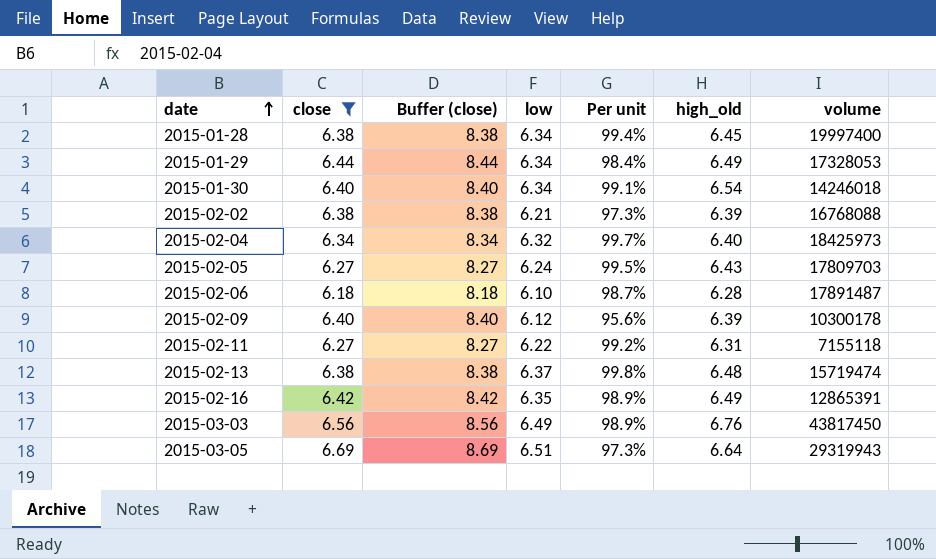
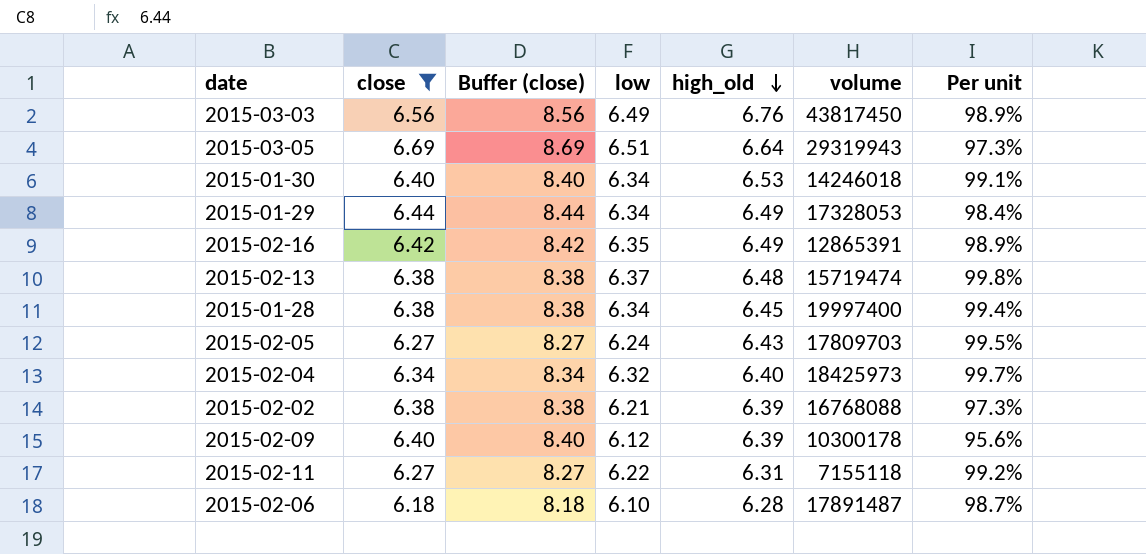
row order: date ascending -> high_old descending
column Per unit | position: 5 -> 7
2015-01-30 | high_old: 6.54 -> 6.53

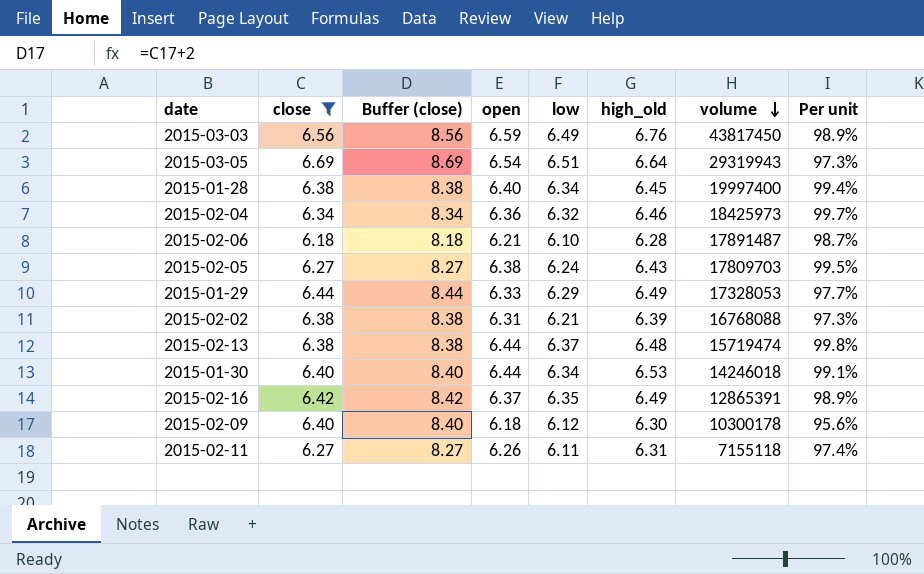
row order: high_old descending -> volume descending
column open | position: none -> 4
2015-02-04 | high_old: 6.40 -> 6.46
2015-01-29 | low: 6.34 -> 6.29
2015-01-29 | Per unit: 98.4% -> 97.7%
2015-02-09 | high_old: 6.39 -> 6.30
2015-02-11 | low: 6.22 -> 6.11
2015-02-11 | Per unit: 99.2% -> 97.4%

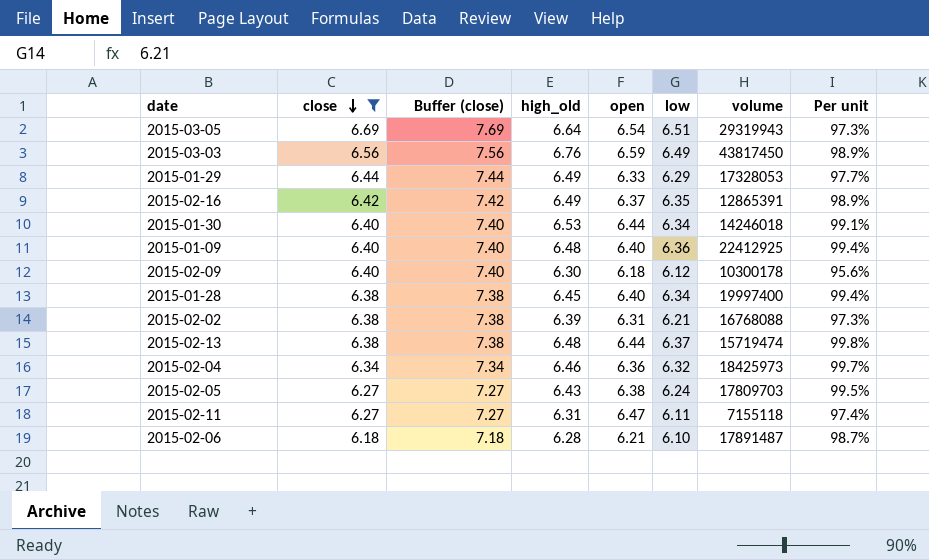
row order: volume descending -> close descending
column Buffer (close) | formula: [close] + 2 -> [close] + 1
column high_old | position: 6 -> 4
row 2015-01-09: none -> 6.40 | 7.40 | 6.48 | 6.40 | 6.36 | 22412925 | 99.4%
2015-02-11 | open: 6.26 -> 6.47

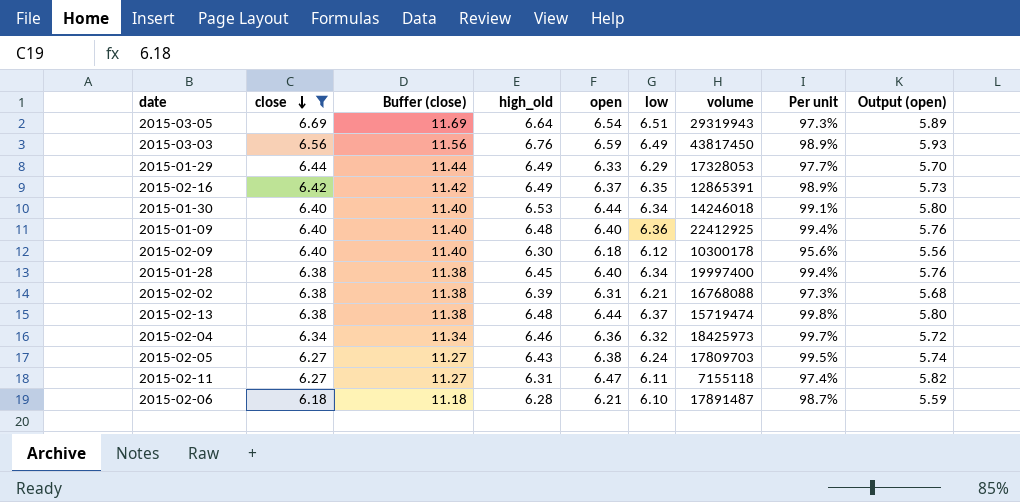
column Buffer (close) | formula: [close] + 1 -> [close] + 5
column Output (open) | formula: none -> [open] * 0.9

